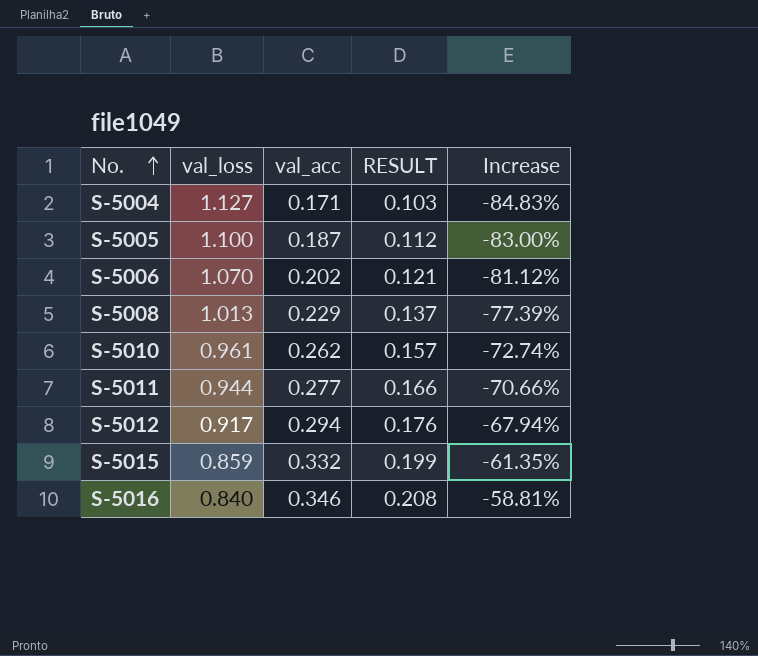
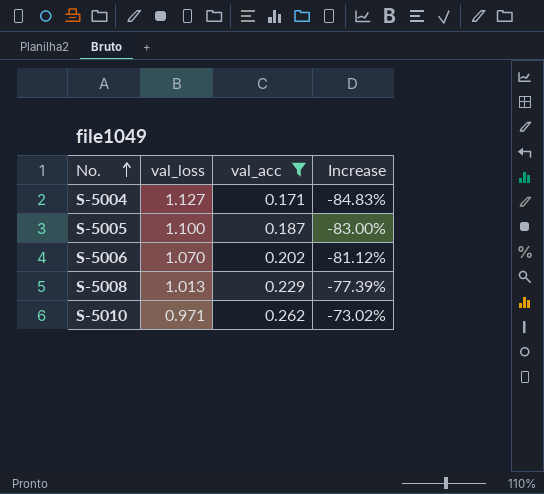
filter: none -> val_acc <= 0.262
column RESULT | formula: [val_acc] * 0.6 -> none
S-5010 | val_loss: 0.961 -> 0.971
S-5010 | Increase: -72.74% -> -73.02%

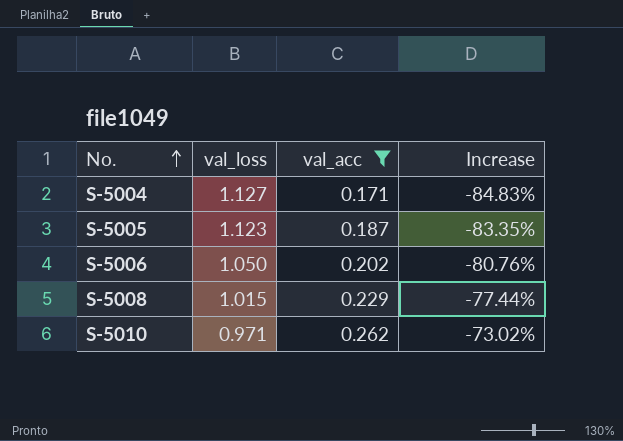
S-5005 | val_loss: 1.100 -> 1.123
S-5005 | Increase: -83.00% -> -83.35%
S-5006 | val_loss: 1.070 -> 1.050
S-5006 | Increase: -81.12% -> -80.76%
S-5008 | val_loss: 1.013 -> 1.015
S-5008 | Increase: -77.39% -> -77.44%

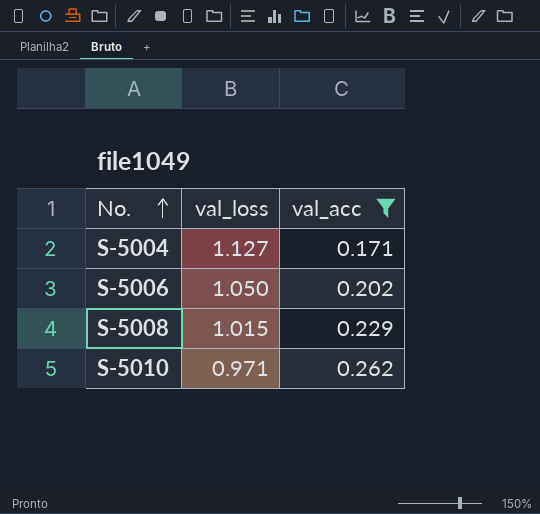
column Increase | formula: ([val_acc] - [val_loss]) / [val_loss] -> none
row S-5005: 1.123 | 0.187 | -83.35% -> none

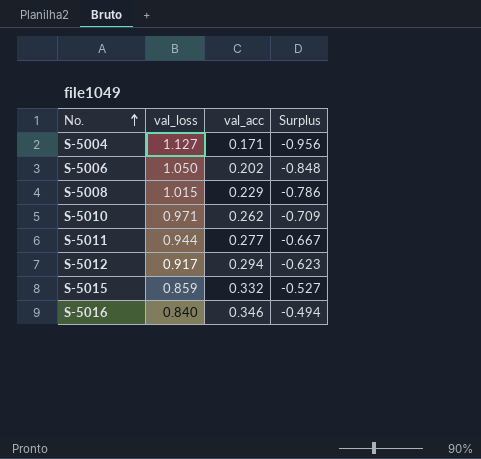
filter: val_acc <= 0.262 -> none
column Surplus | formula: none -> [val_acc] - [val_loss]

